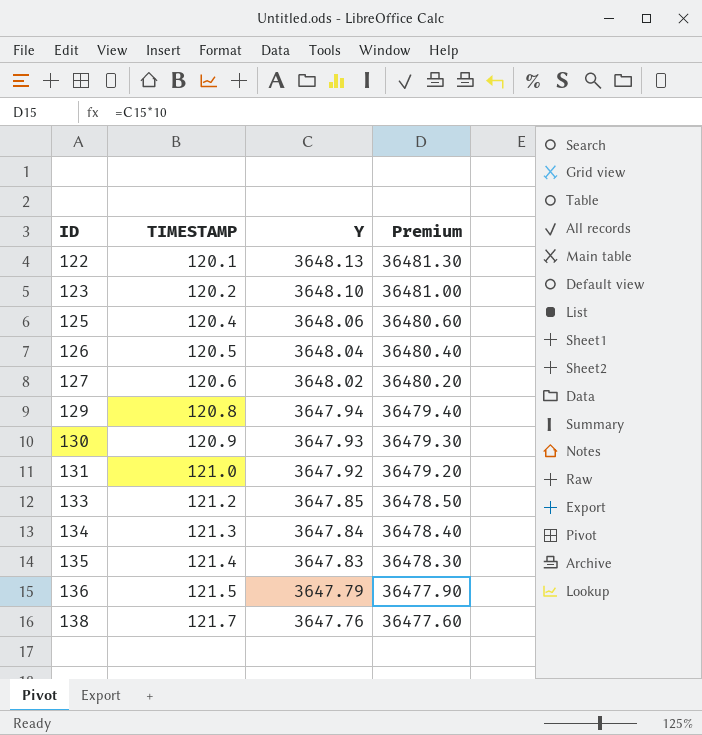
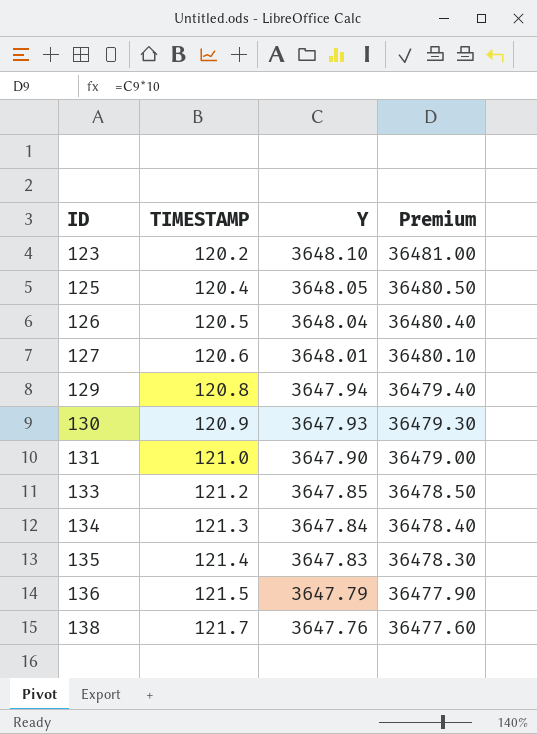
row 122: 120.1 | 3648.13 | 36481.30 -> none
125 | Y: 3648.06 -> 3648.05
125 | Premium: 36480.60 -> 36480.50
127 | Y: 3648.02 -> 3648.01
127 | Premium: 36480.20 -> 36480.10
131 | Y: 3647.92 -> 3647.90
131 | Premium: 36479.20 -> 36479.00

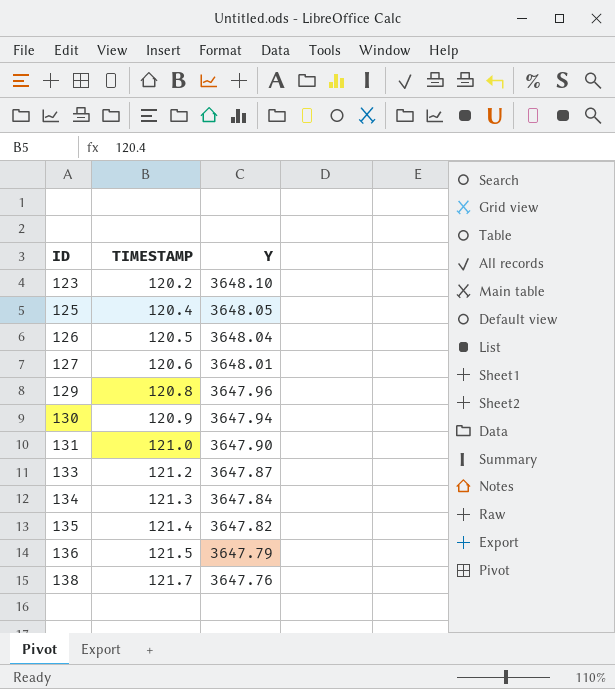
column Premium | formula: [Y] * 10 -> none
129 | Y: 3647.94 -> 3647.96
130 | Y: 3647.93 -> 3647.94
133 | Y: 3647.85 -> 3647.87
135 | Y: 3647.83 -> 3647.82

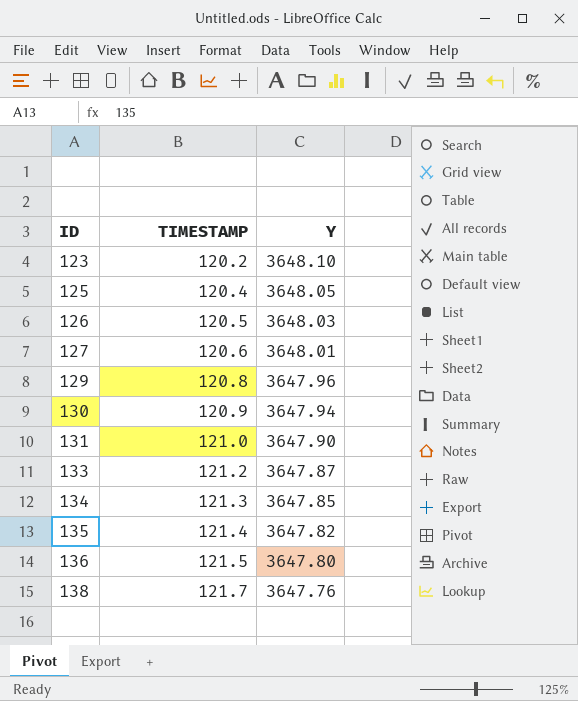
126 | Y: 3648.04 -> 3648.03
134 | Y: 3647.84 -> 3647.85
136 | Y: 3647.79 -> 3647.80

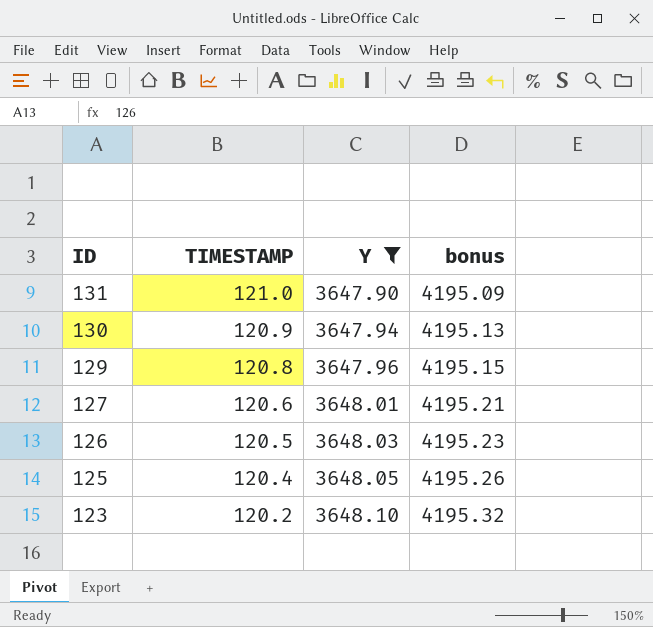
filter: none -> Y >= 3647.90
row order: ID ascending -> ID descending
column bonus | formula: none -> [Y] * 1.15

